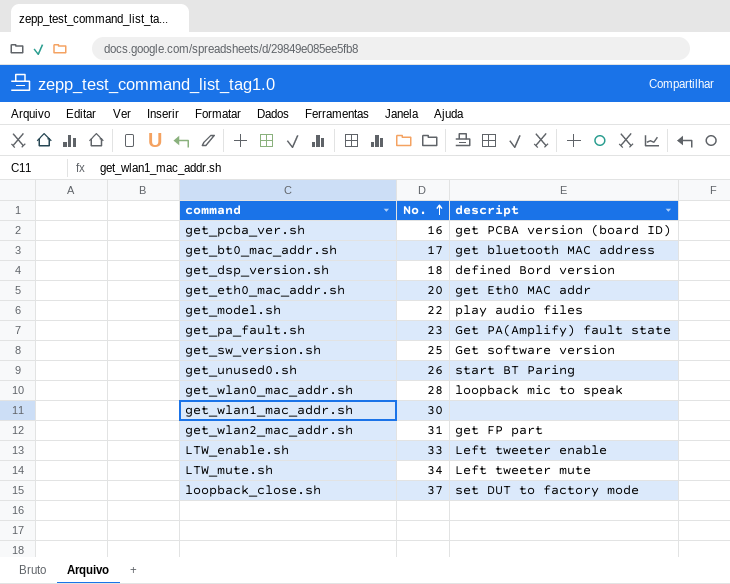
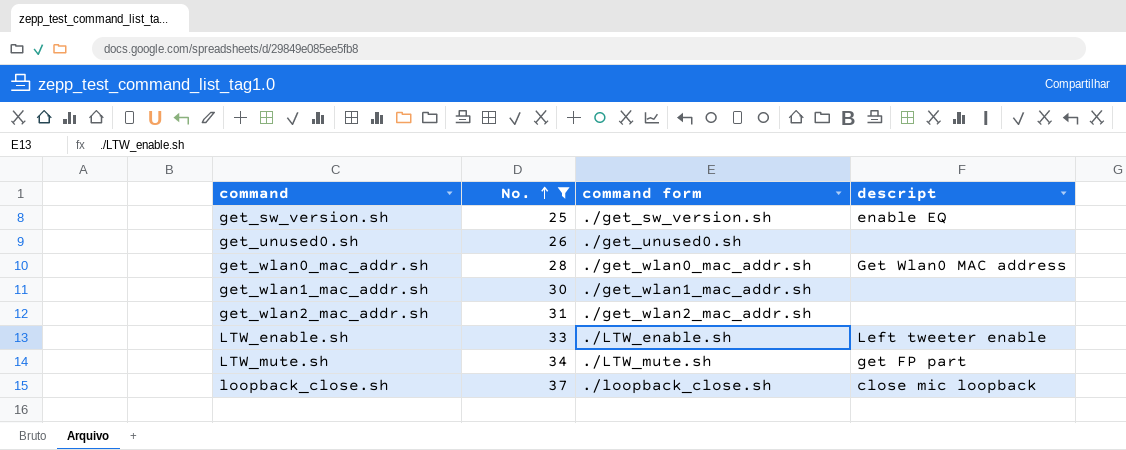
filter: none -> No. >= 25
column command form | position: none -> 3
get_sw_version.sh | descript: Get software version -> enable EQ
get_unused0.sh | descript: start BT Paring -> none
get_wlan0_mac_addr.sh | descript: loopback mic to speak -> Get Wlan0 MAC address
get_wlan2_mac_addr.sh | descript: get FP part -> none
LTW_mute.sh | descript: Left tweeter mute -> get FP part
loopback_close.sh | descript: set DUT to factory mode -> close mic loopback

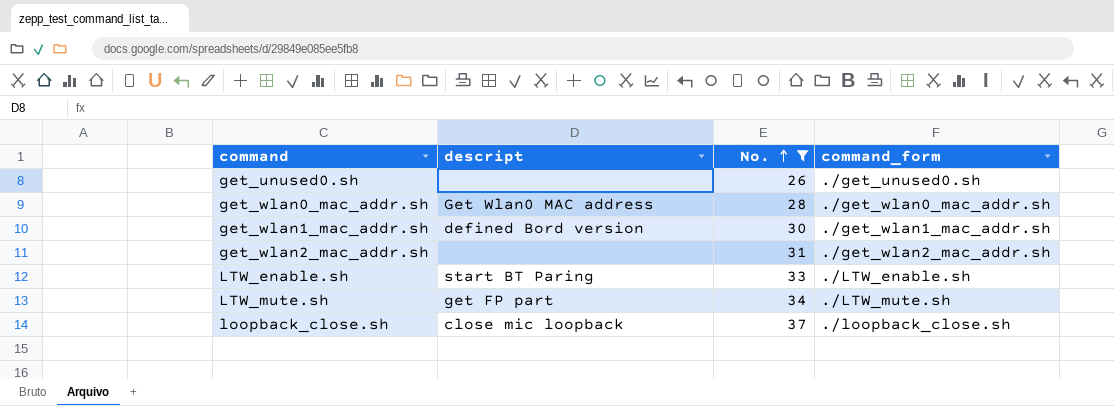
column descript | position: 4 -> 2
column name: command form -> command_form
row get_sw_version.sh: 25 | ./get_sw_version.sh | enable EQ -> none
get_wlan1_mac_addr.sh | descript: none -> defined Bord version
LTW_enable.sh | descript: Left tweeter enable -> start BT Paring

